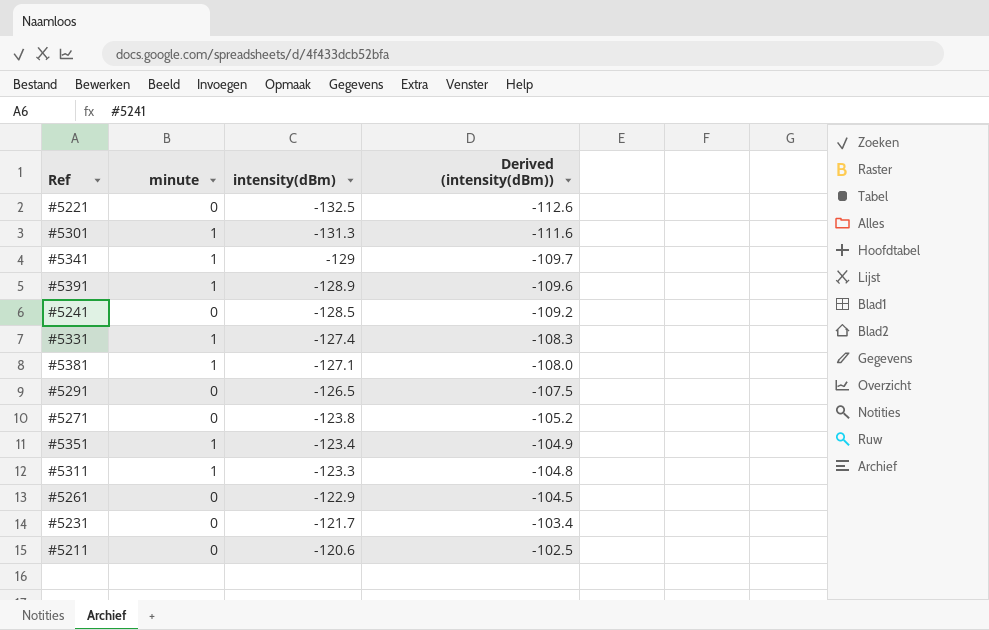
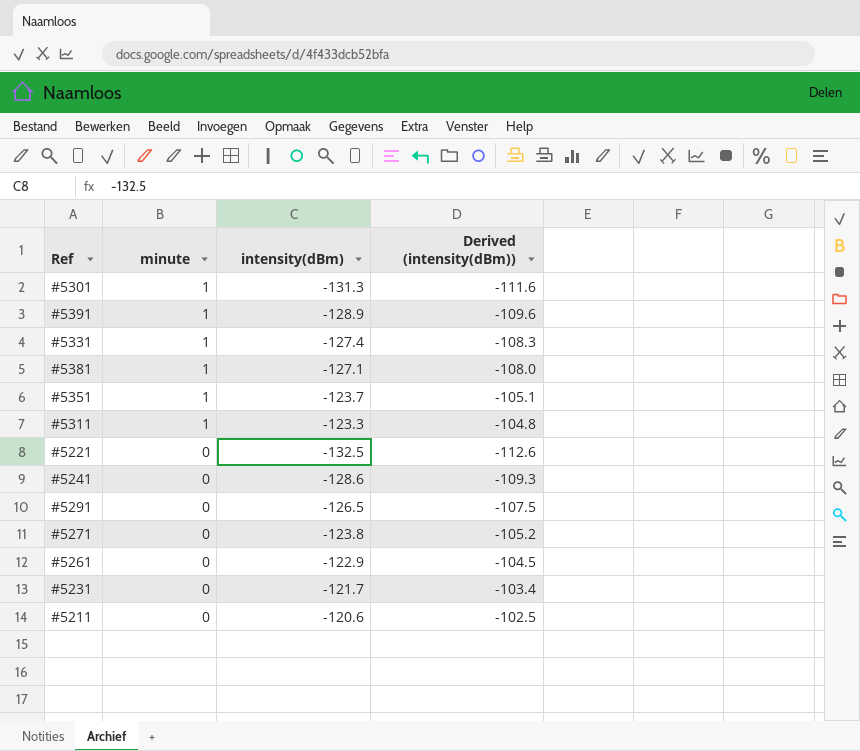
row order: intensity(dBm) ascending -> minute descending
row #5341: 1 | -129 | -109.7 -> none
#5351 | intensity(dBm): -123.4 -> -123.7
#5351 | Derived (intensity(dBm)): -104.9 -> -105.1
#5241 | intensity(dBm): -128.5 -> -128.6
#5241 | Derived (intensity(dBm)): -109.2 -> -109.3

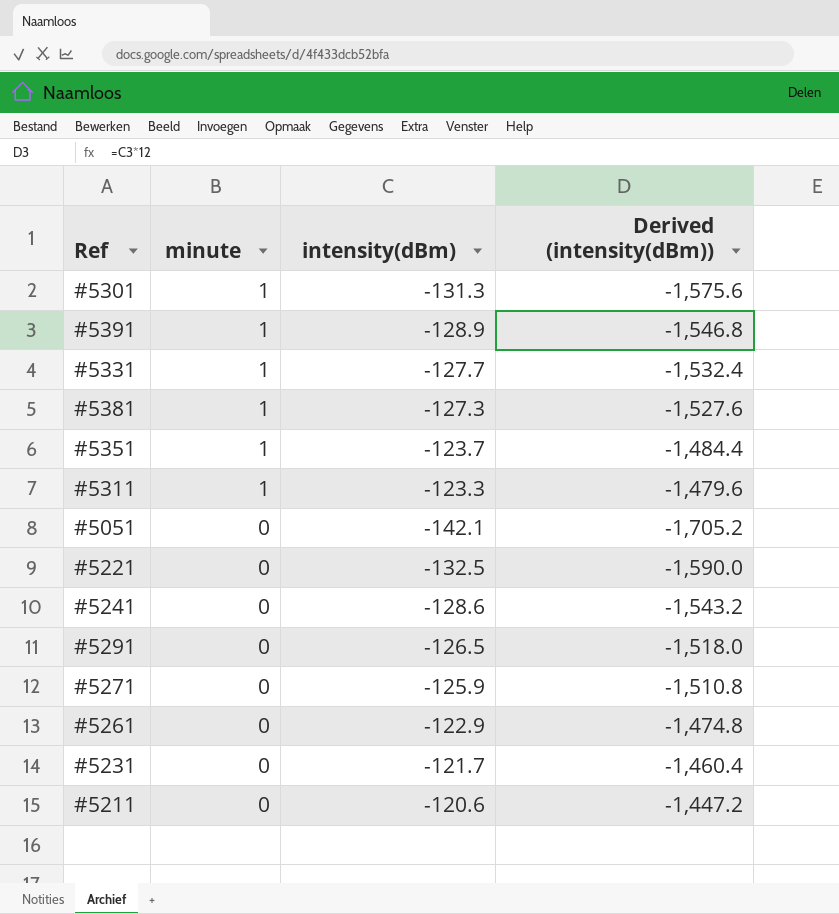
column Derived (intensity(dBm)) | formula: [intensity(dBm)] * 0.85 -> [intensity(dBm)] * 12
#5331 | intensity(dBm): -127.4 -> -127.7
#5381 | intensity(dBm): -127.1 -> -127.3
row #5051: none -> 0 | -142.1 | -1,705.2
#5271 | intensity(dBm): -123.8 -> -125.9

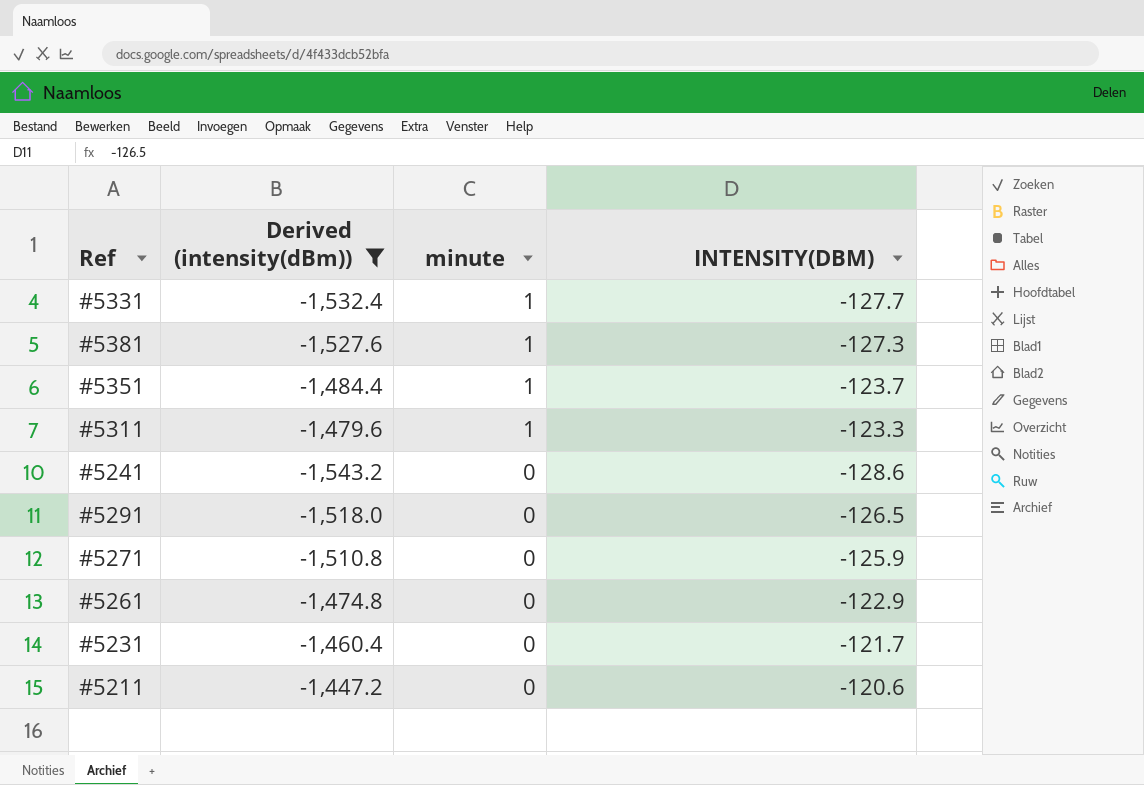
filter: none -> Derived (intensity(dBm)) >= -1,543.2
column Derived (intensity(dBm)) | position: 4 -> 2
column name: intensity(dBm) -> INTENSITY(DBM)

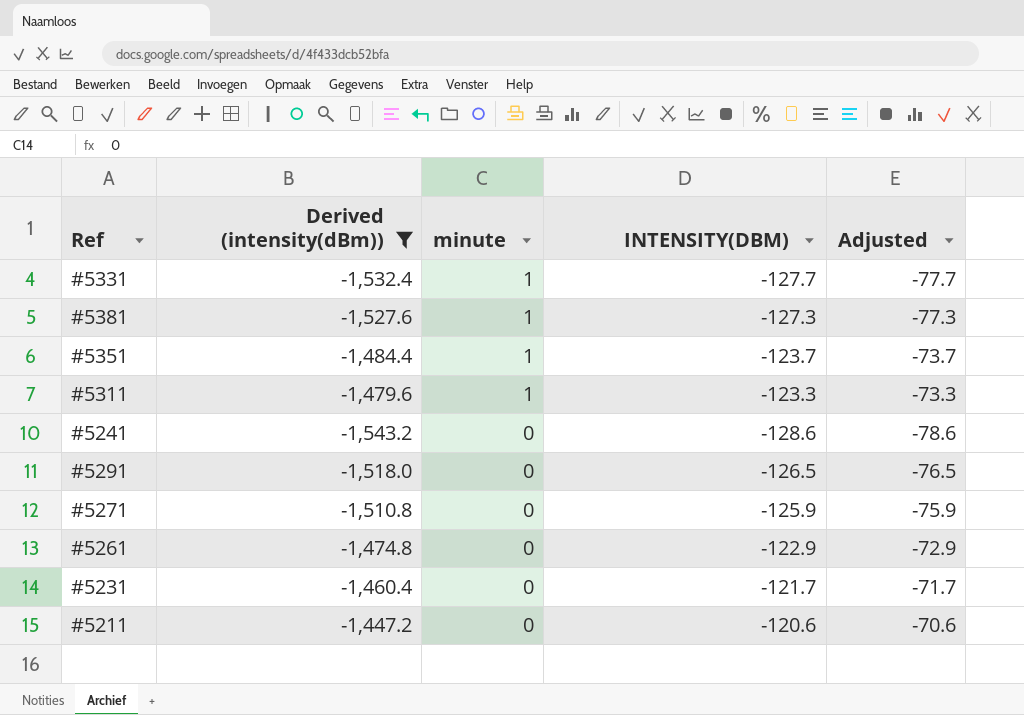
column Adjusted | formula: none -> [INTENSITY(DBM)] + 50

